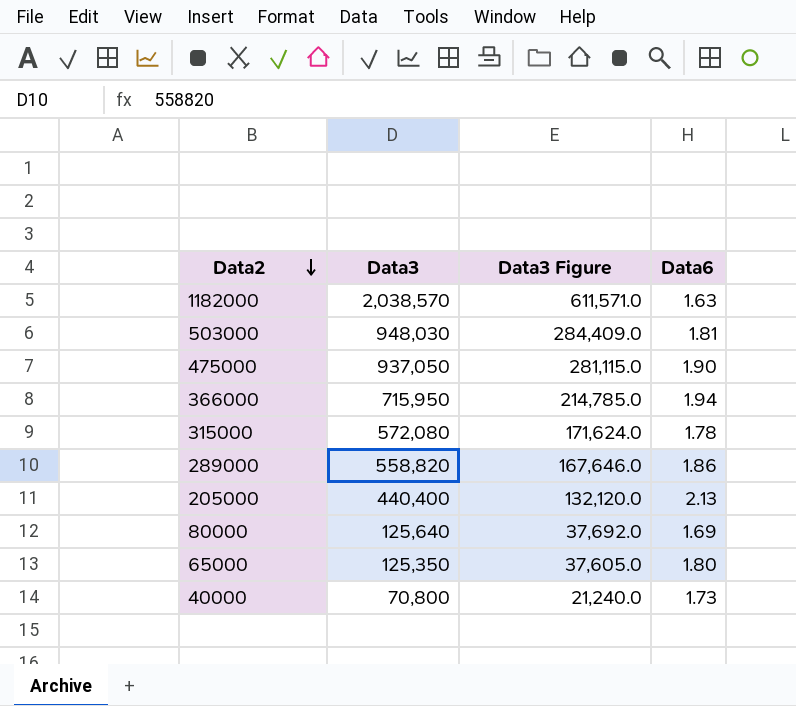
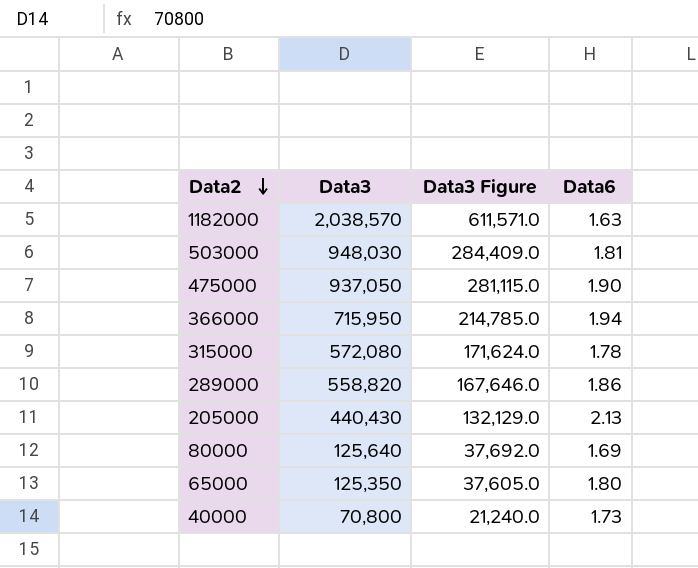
205000 | Data3: 440,400 -> 440,430
205000 | Data3 Figure: 132,120.0 -> 132,129.0

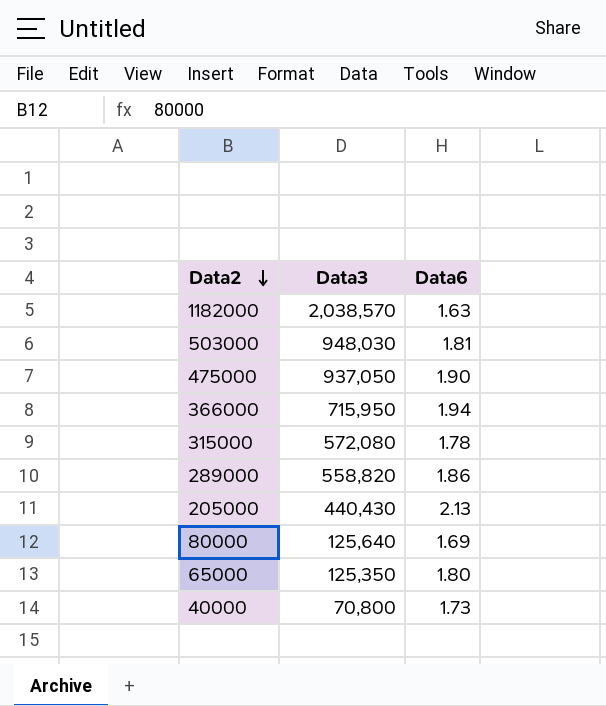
column Data3 Figure | formula: [Data3] * 0.3 -> none

